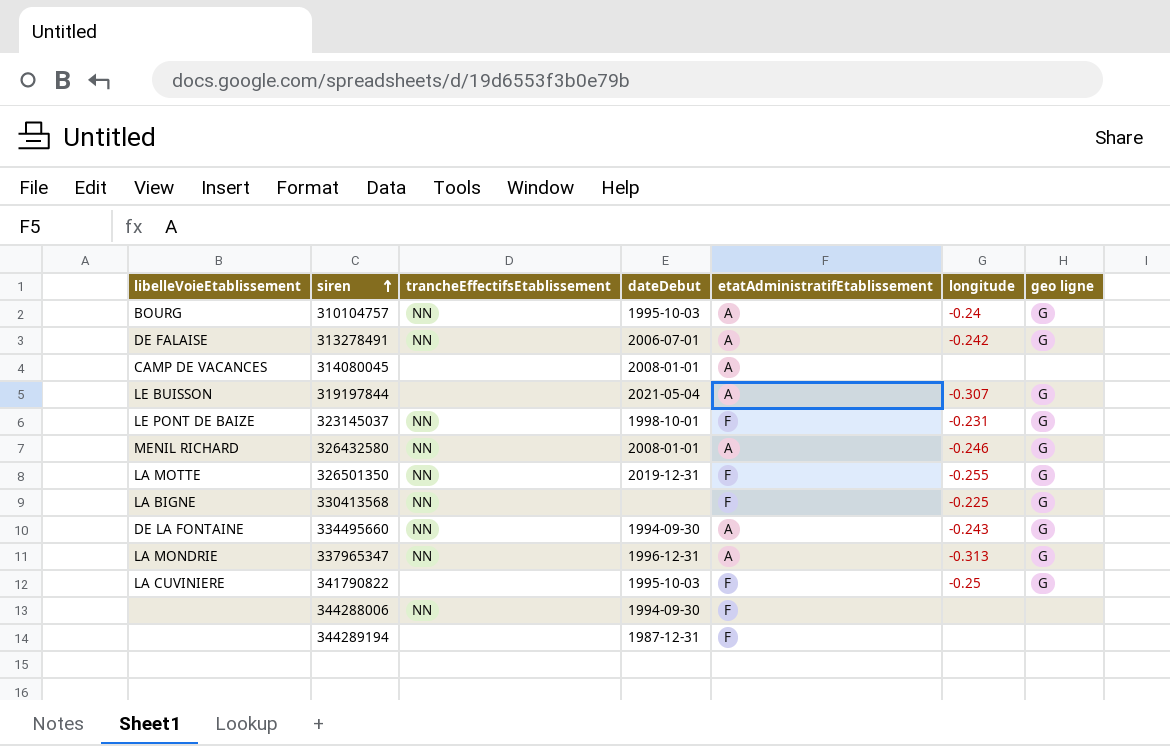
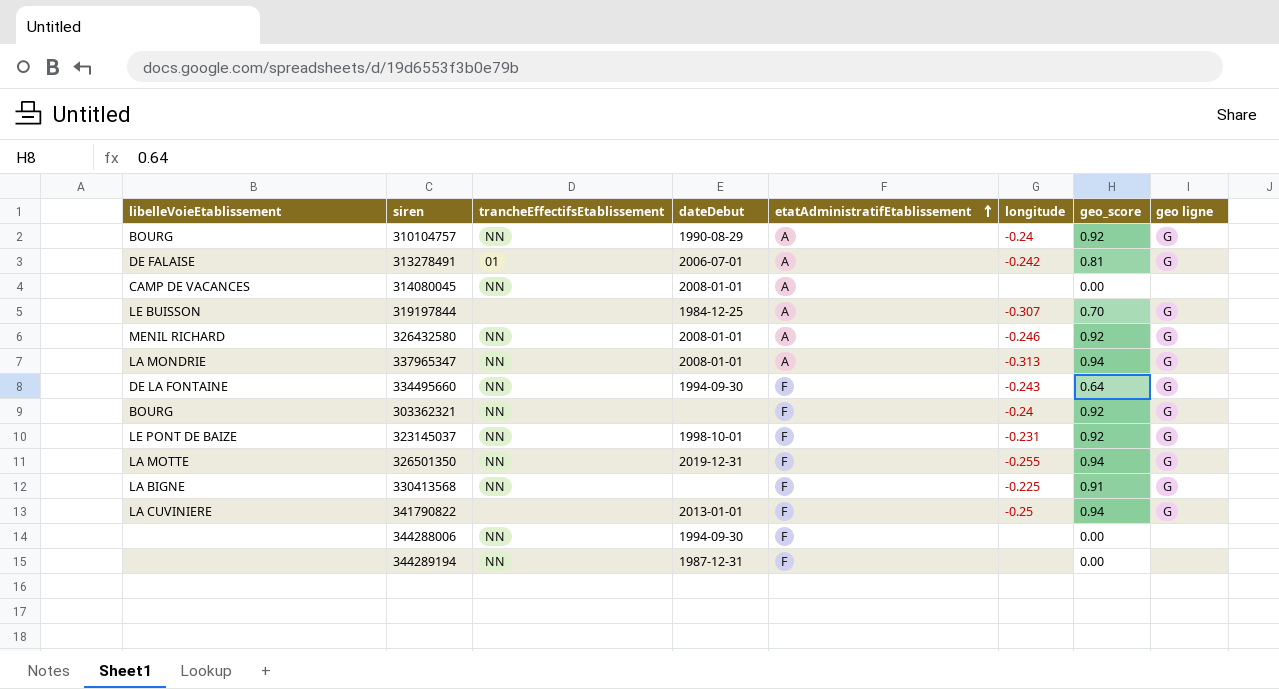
row order: siren ascending -> etatAdministratifEtablissement ascending
column geo_score | position: none -> 7
310104757 | dateDebut: 1995-10-03 -> 1990-08-29
313278491 | trancheEffectifsEtablissement: NN -> 01
314080045 | trancheEffectifsEtablissement: none -> NN
319197844 | dateDebut: 2021-05-04 -> 1984-12-25
337965347 | dateDebut: 1996-12-31 -> 2008-01-01
334495660 | etatAdministratifEtablissement: A -> F
row 303362321: none -> BOURG | NN | none | F | -0.24 | 0.92 | G
341790822 | dateDebut: 1995-10-03 -> 2013-01-01
344289194 | trancheEffectifsEtablissement: none -> NN

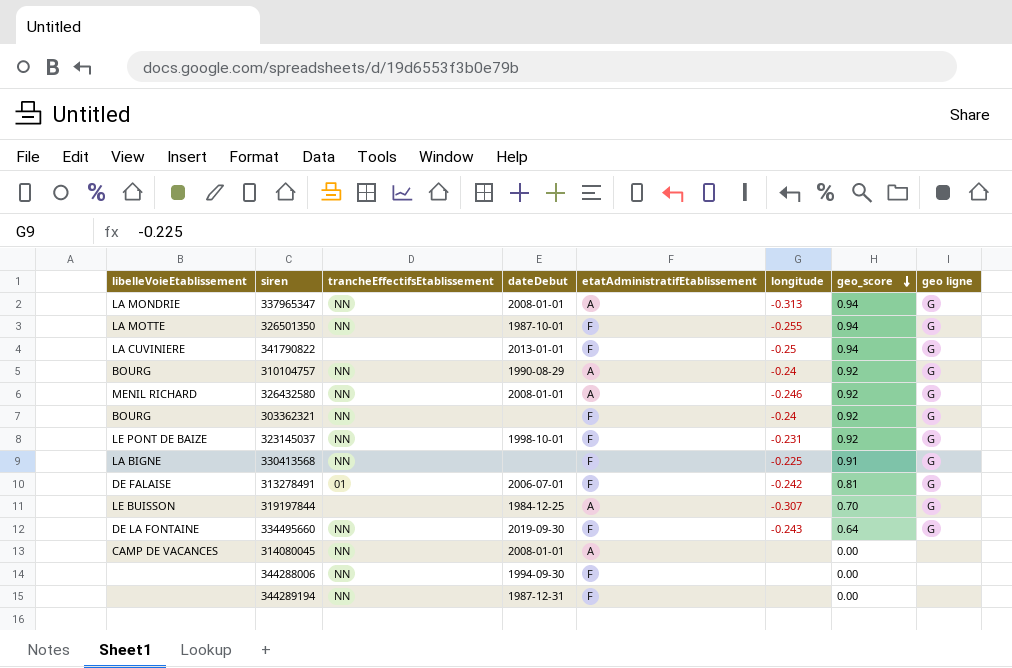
row order: etatAdministratifEtablissement ascending -> geo_score descending
326501350 | dateDebut: 2019-12-31 -> 1987-10-01
313278491 | etatAdministratifEtablissement: A -> F
334495660 | dateDebut: 1994-09-30 -> 2019-09-30

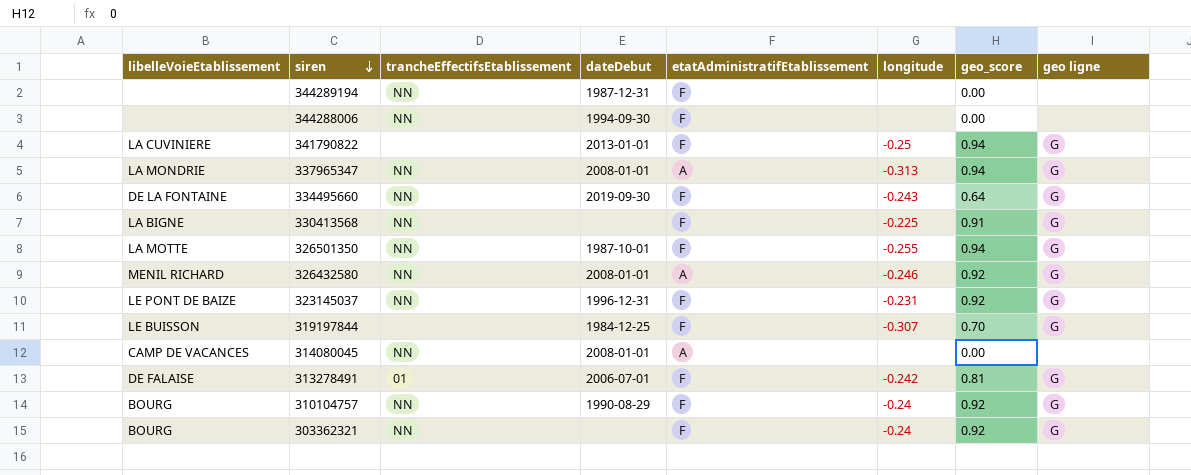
row order: geo_score descending -> siren descending
323145037 | dateDebut: 1998-10-01 -> 1996-12-31
319197844 | etatAdministratifEtablissement: A -> F
310104757 | etatAdministratifEtablissement: A -> F

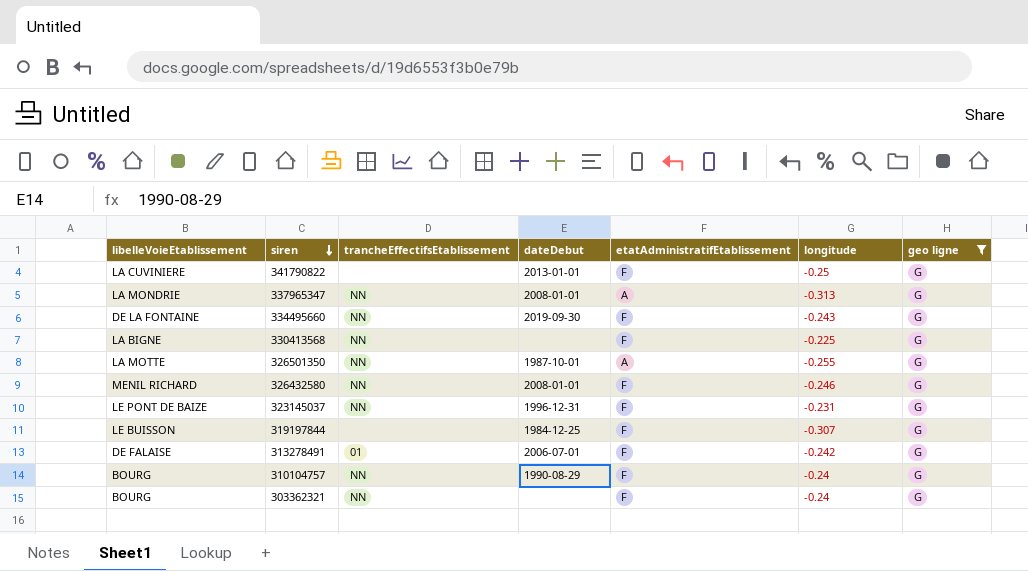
filter: none -> geo ligne = G
column geo_score | position: 7 -> none
326501350 | etatAdministratifEtablissement: F -> A
326432580 | etatAdministratifEtablissement: A -> F

